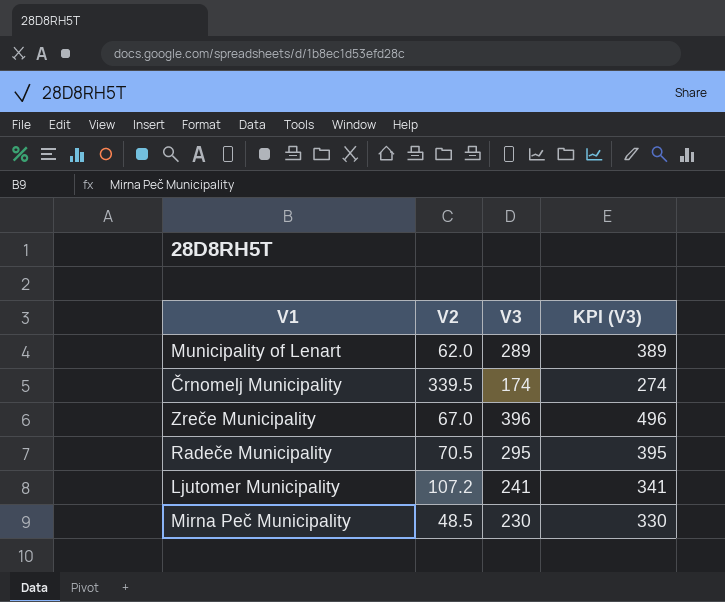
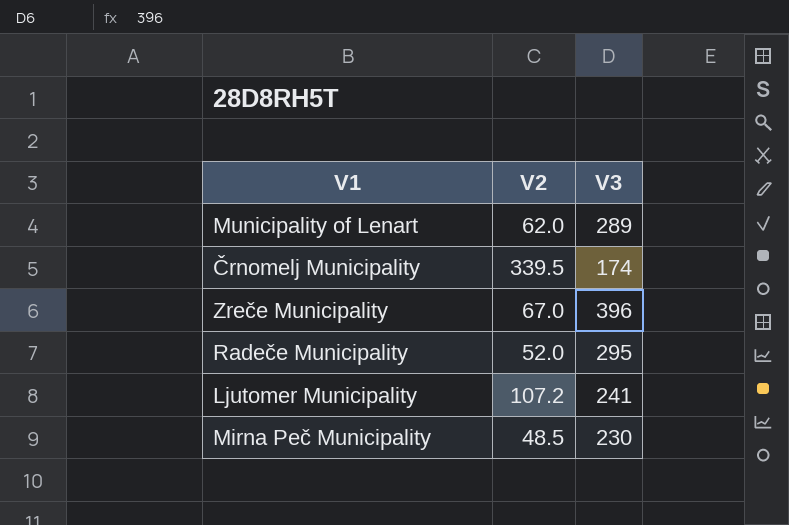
column KPI (V3) | formula: [V3] + 100 -> none
Radeče Municipality | V2: 70.5 -> 52.0

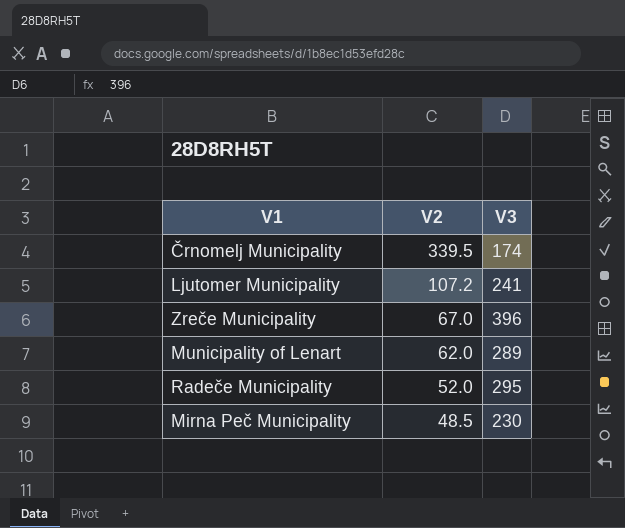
row order: none -> V2 descending

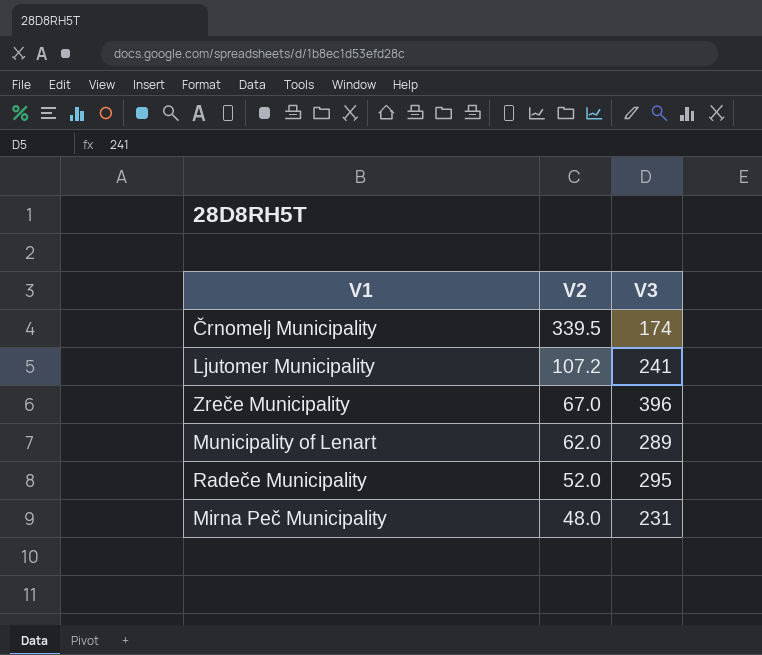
Mirna Peč Municipality | V2: 48.5 -> 48.0
Mirna Peč Municipality | V3: 230 -> 231

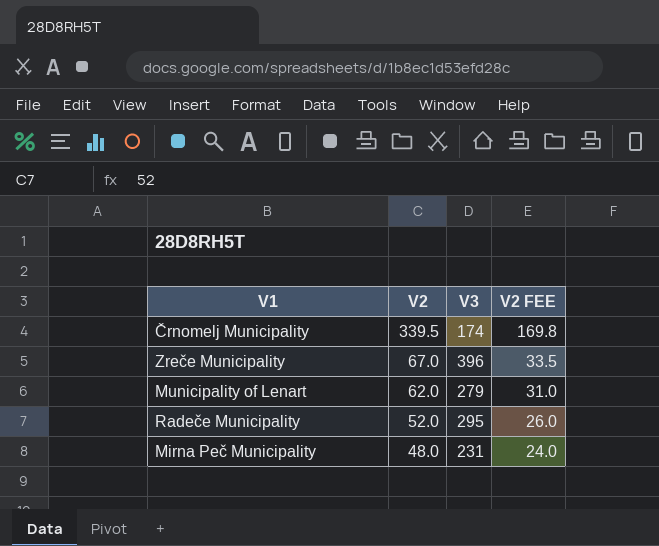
column V2 FEE | formula: none -> [V2] * 0.5
row Ljutomer Municipality: 107.2 | 241 -> none
Municipality of Lenart | V3: 289 -> 279

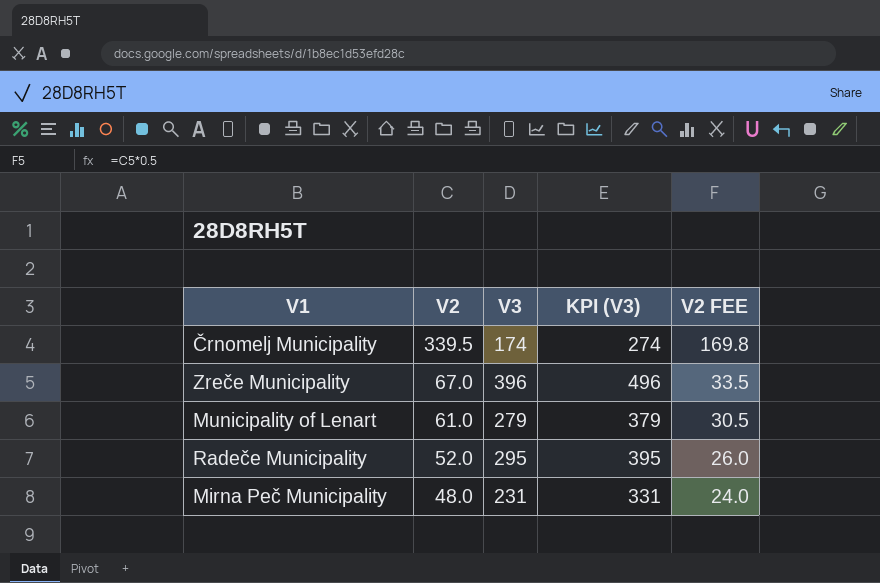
column KPI (V3) | formula: none -> [V3] + 100
Municipality of Lenart | V2: 62.0 -> 61.0
Municipality of Lenart | V2 FEE: 31.0 -> 30.5

